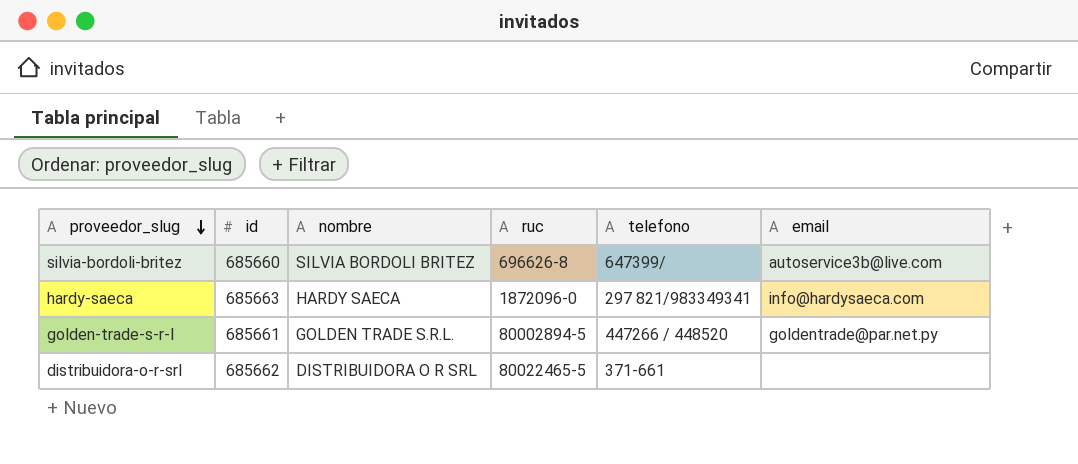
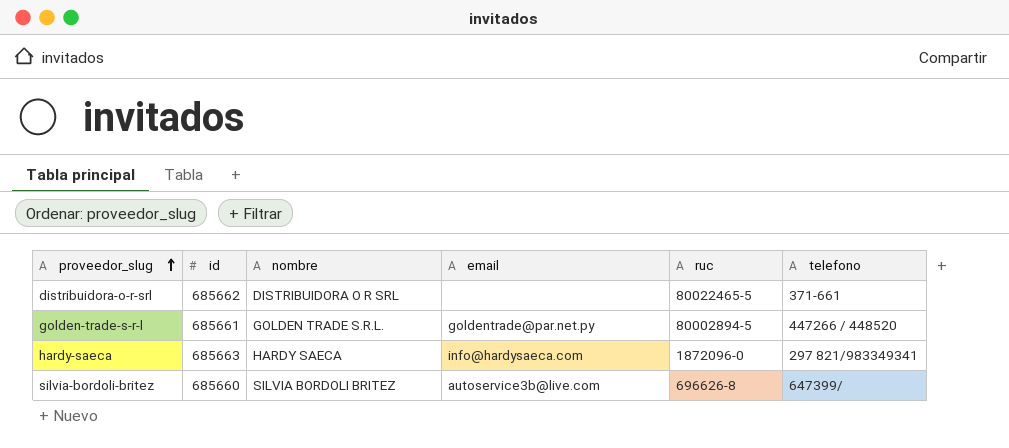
row order: proveedor_slug descending -> proveedor_slug ascending
column email | position: 6 -> 4

